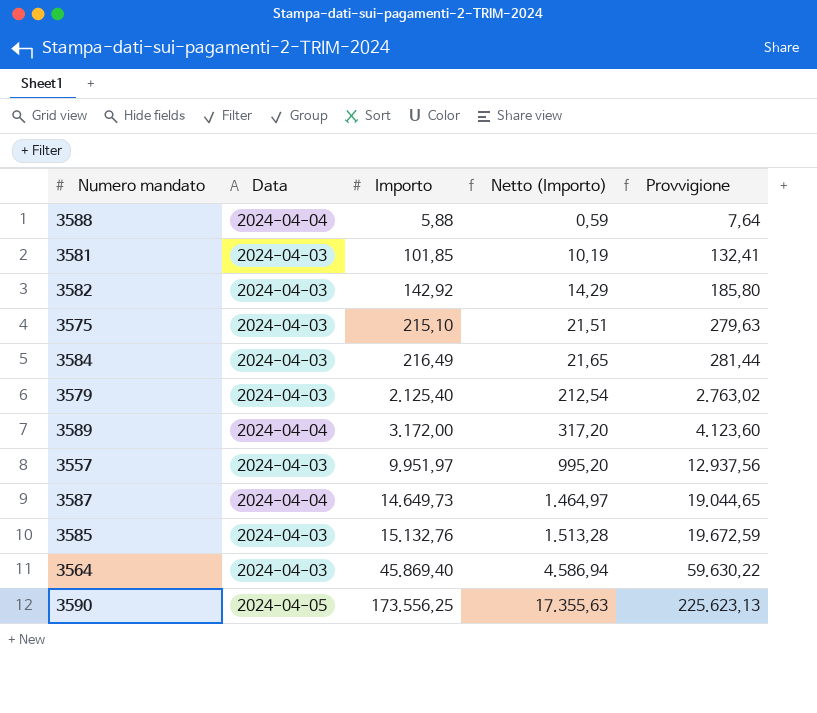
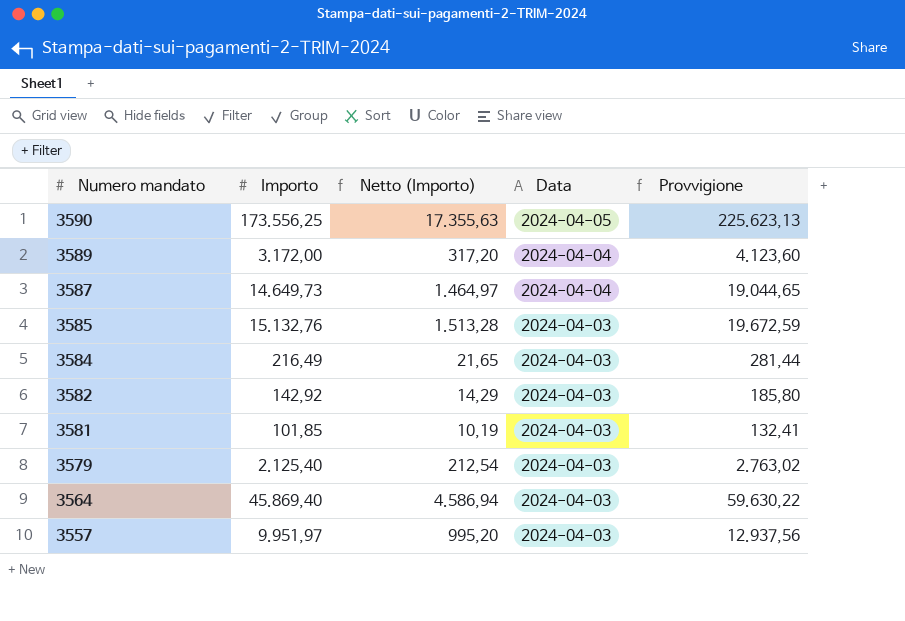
row order: Importo ascending -> Numero mandato descending
column Data | position: 2 -> 4
row 3588: 2024-04-04 | 5,88 | 0,59 | 7,64 -> none
row 3575: 2024-04-03 | 215,10 | 21,51 | 279,63 -> none

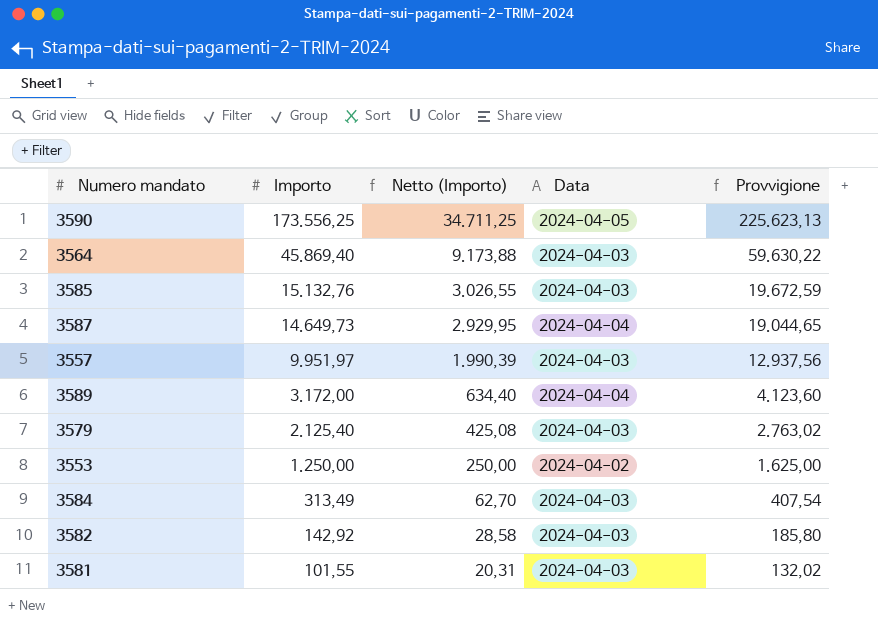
row order: Numero mandato descending -> Importo descending
column Netto (Importo) | formula: [Importo] * 0,1 -> [Importo] * 0,2
row 3553: none -> 1.250,00 | 250,00 | 2024-04-02 | 1.625,00
3584 | Importo: 216,49 -> 313,49
3584 | Provvigione: 281,44 -> 407,54
3581 | Importo: 101,85 -> 101,55
3581 | Provvigione: 132,41 -> 132,02

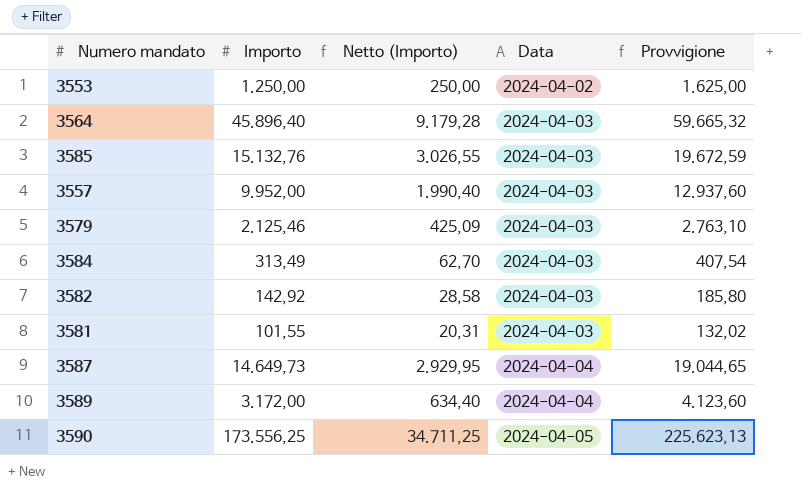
row order: Importo descending -> Data ascending
3564 | Importo: 45.869,40 -> 45.896,40
3564 | Netto (Importo): 9.173,88 -> 9.179,28
3564 | Provvigione: 59.630,22 -> 59.665,32
3557 | Importo: 9.951,97 -> 9.952,00
3557 | Netto (Importo): 1.990,39 -> 1.990,40
3557 | Provvigione: 12.937,56 -> 12.937,60
3579 | Importo: 2.125,40 -> 2.125,46
3579 | Netto (Importo): 425,08 -> 425,09
3579 | Provvigione: 2.763,02 -> 2.763,10

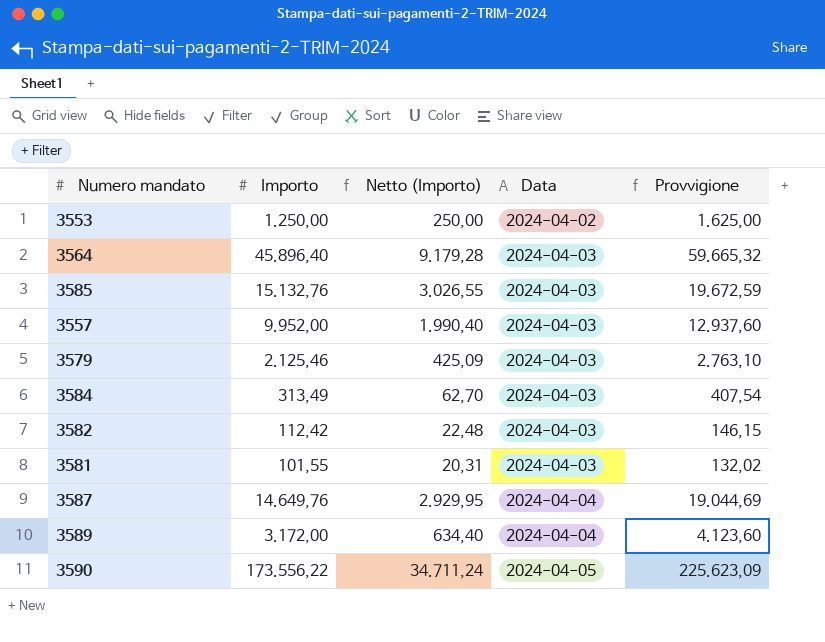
3582 | Importo: 142,92 -> 112,42
3582 | Netto (Importo): 28,58 -> 22,48
3582 | Provvigione: 185,80 -> 146,15
3587 | Importo: 14.649,73 -> 14.649,76
3587 | Provvigione: 19.044,65 -> 19.044,69
3590 | Importo: 173.556,25 -> 173.556,22
3590 | Netto (Importo): 34.711,25 -> 34.711,24
3590 | Provvigione: 225.623,13 -> 225.623,09

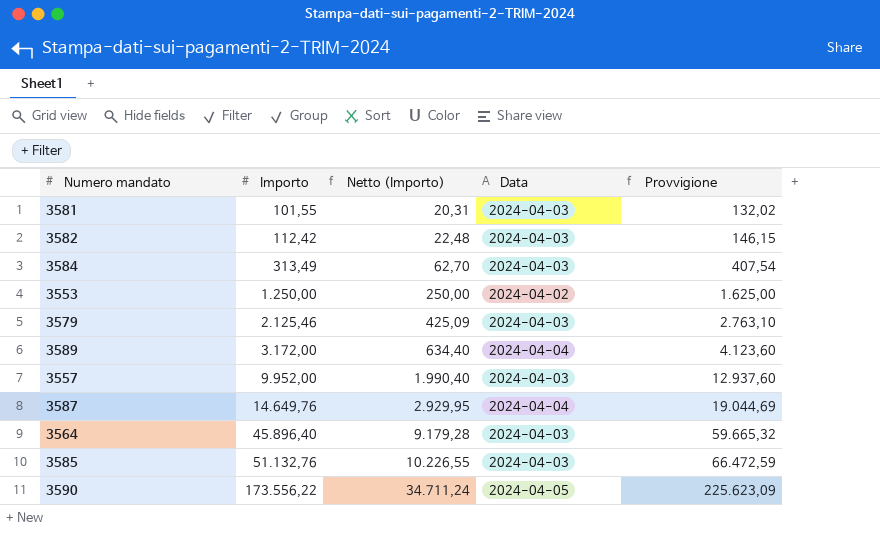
row order: Data ascending -> Importo ascending
3585 | Importo: 15.132,76 -> 51.132,76
3585 | Netto (Importo): 3.026,55 -> 10.226,55
3585 | Provvigione: 19.672,59 -> 66.472,59

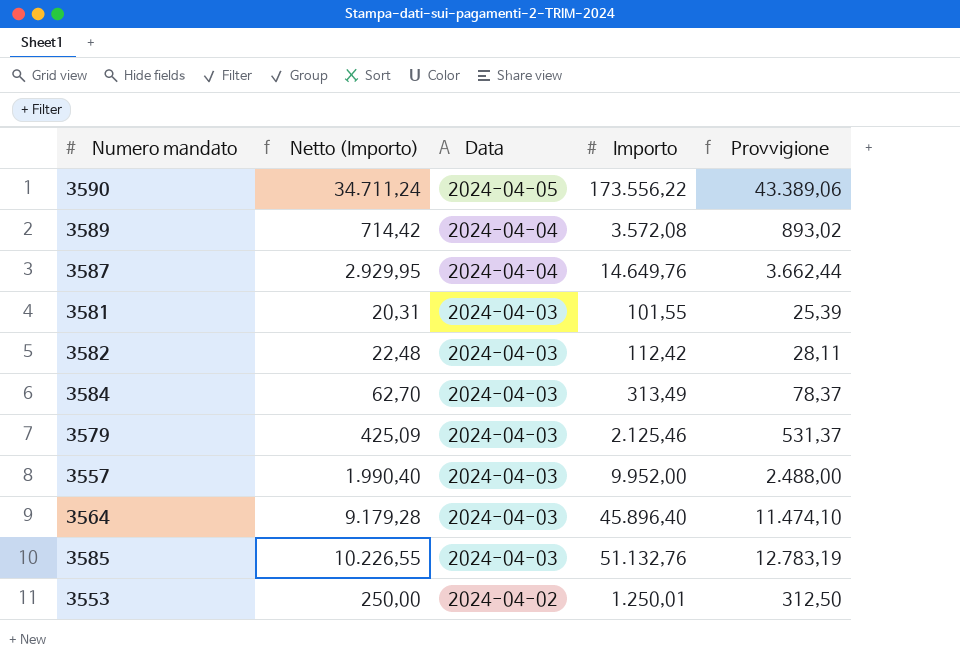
row order: Importo ascending -> Data descending
column Importo | position: 2 -> 4
column Provvigione | formula: [Importo] * 1,3 -> [Importo] * 0,25
3589 | Netto (Importo): 634,40 -> 714,42
3589 | Importo: 3.172,00 -> 3.572,08
3553 | Importo: 1.250,00 -> 1.250,01

